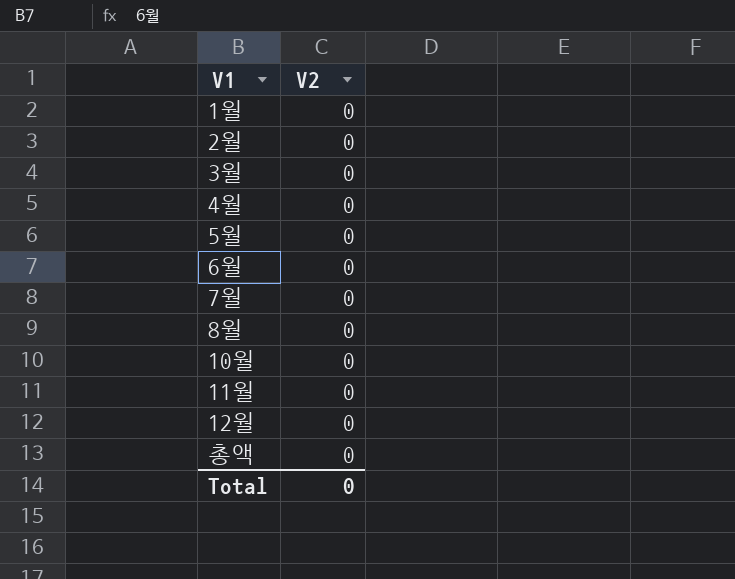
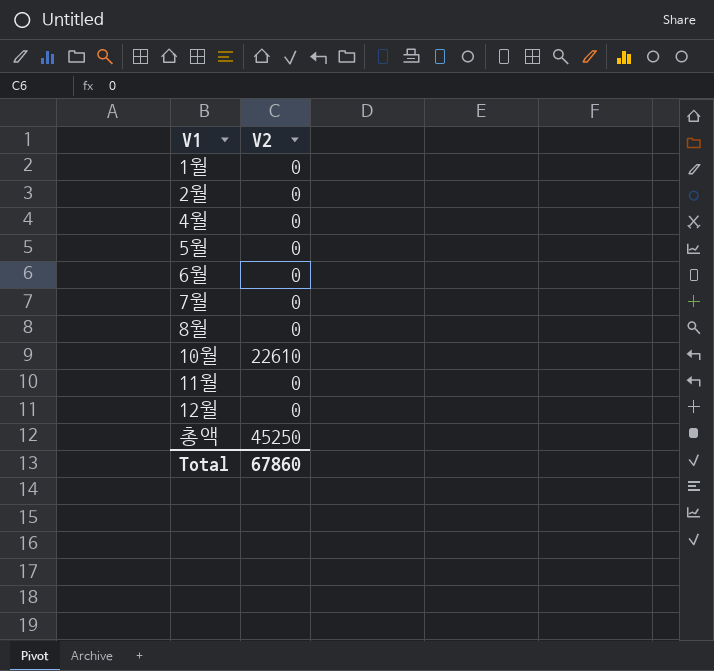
row 3월: 0 -> none
10월 | V2: 0 -> 22610
총액 | V2: 0 -> 45250
Total | V2: 0 -> 67860

